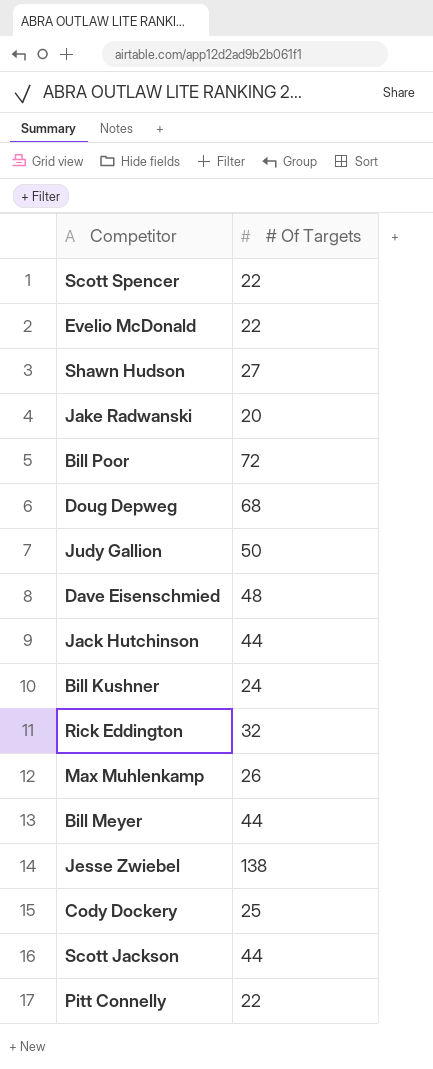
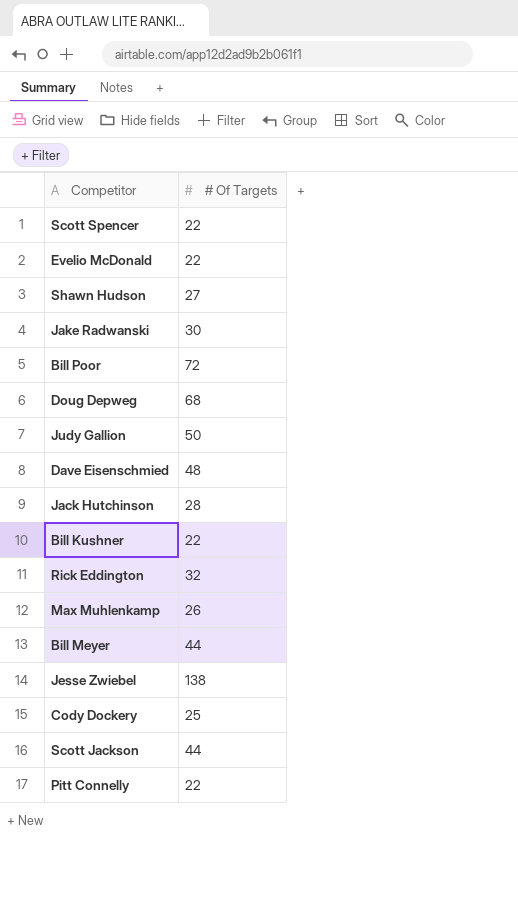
Jake Radwanski | # Of Targets: 20 -> 30
Jack Hutchinson | # Of Targets: 44 -> 28
Bill Kushner | # Of Targets: 24 -> 22

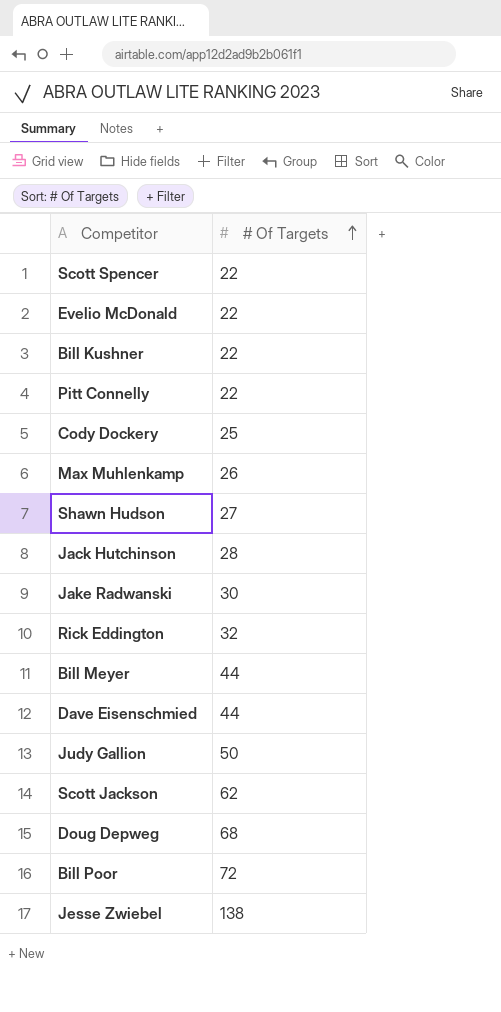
row order: none -> # Of Targets ascending
Dave Eisenschmied | # Of Targets: 48 -> 44
Scott Jackson | # Of Targets: 44 -> 62

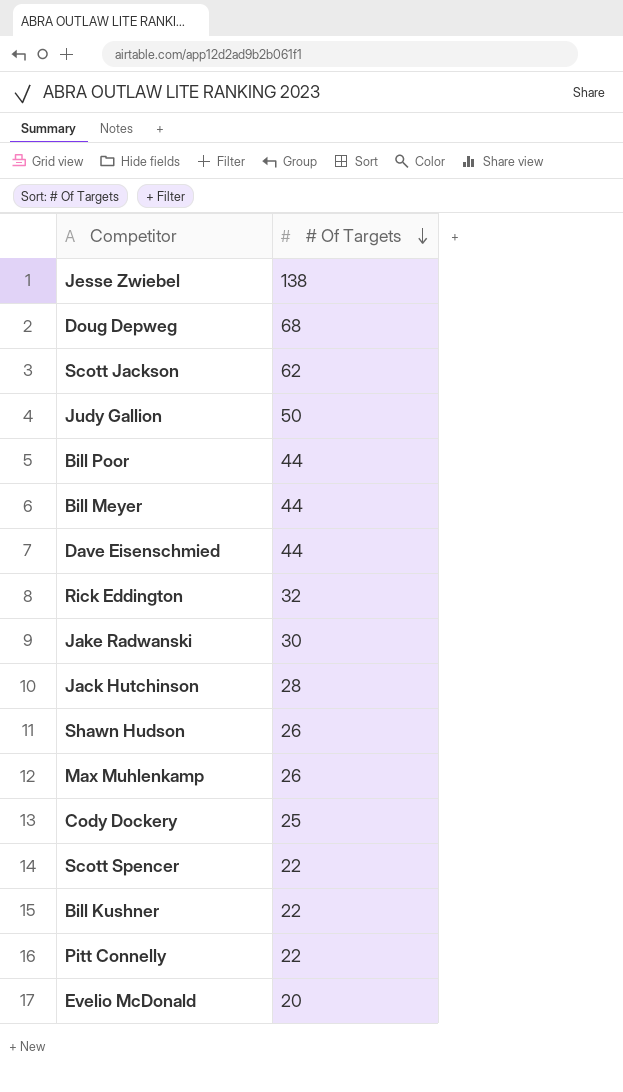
row order: # Of Targets ascending -> # Of Targets descending
Bill Poor | # Of Targets: 72 -> 44
Shawn Hudson | # Of Targets: 27 -> 26
Evelio McDonald | # Of Targets: 22 -> 20

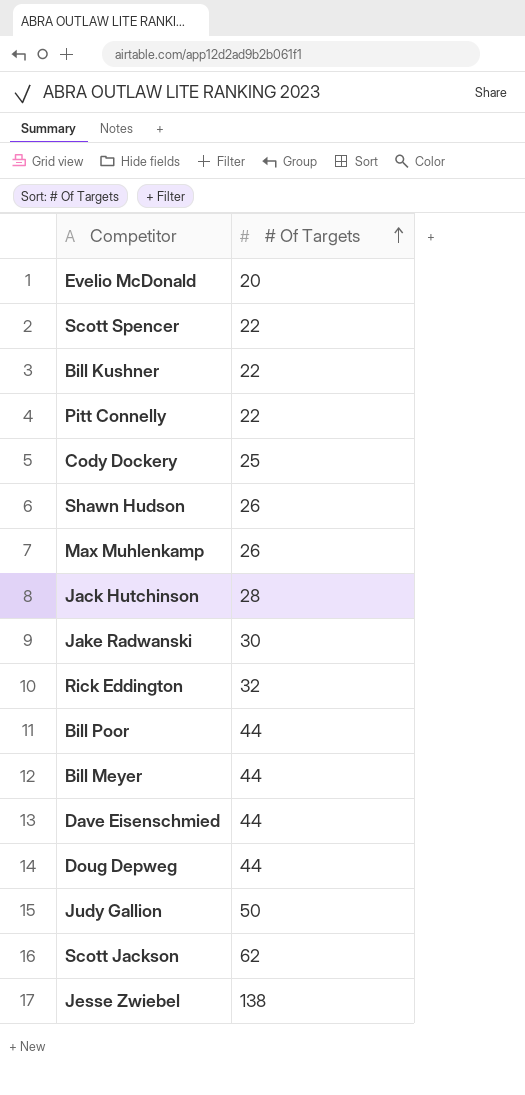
row order: # Of Targets descending -> # Of Targets ascending
Doug Depweg | # Of Targets: 68 -> 44

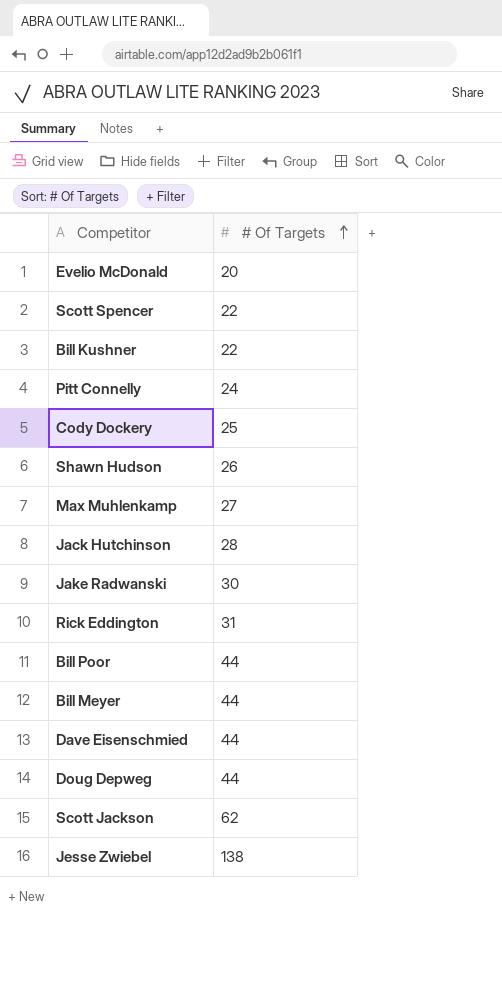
row Judy Gallion: 50 -> none
Pitt Connelly | # Of Targets: 22 -> 24
Max Muhlenkamp | # Of Targets: 26 -> 27
Rick Eddington | # Of Targets: 32 -> 31

